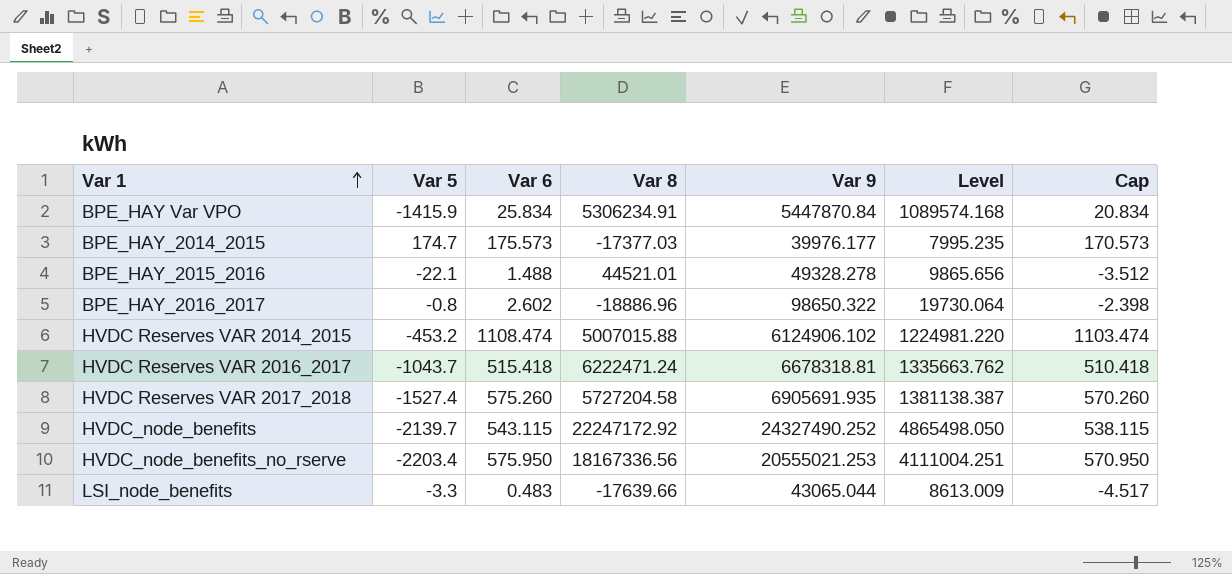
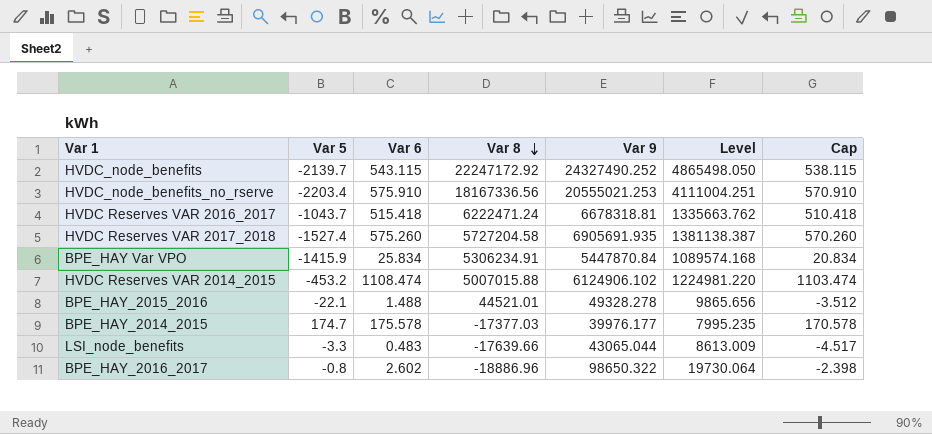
row order: Var 1 ascending -> Var 8 descending
HVDC_node_benefits_no_rserve | Var 6: 575.950 -> 575.910
HVDC_node_benefits_no_rserve | Cap: 570.950 -> 570.910
BPE_HAY_2014_2015 | Var 6: 175.573 -> 175.578
BPE_HAY_2014_2015 | Cap: 170.573 -> 170.578

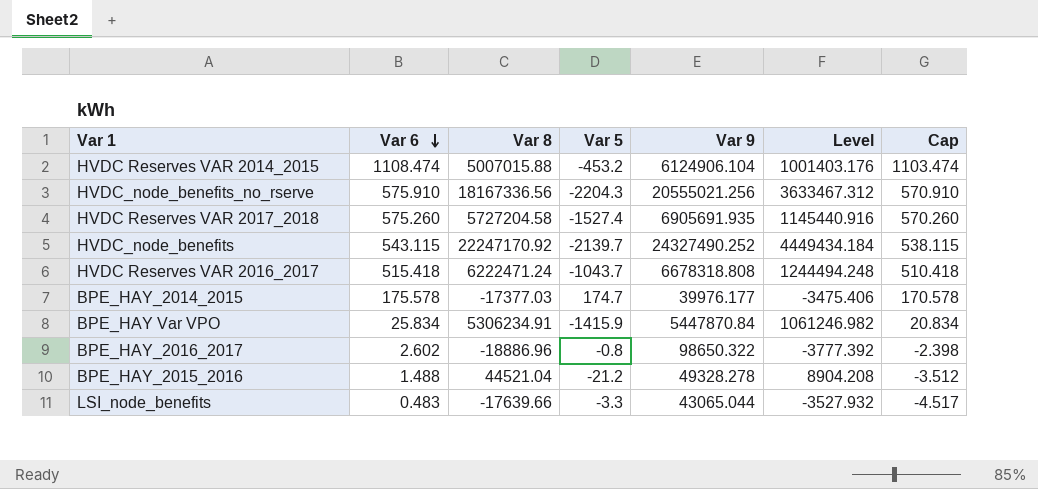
row order: Var 8 descending -> Var 6 descending
column Var 5 | position: 2 -> 4
column Level | formula: [Var 9] * 0.2 -> [Var 8] * 0.2
HVDC Reserves VAR 2014_2015 | Var 9: 6124906.102 -> 6124906.104
HVDC_node_benefits_no_rserve | Var 5: -2203.4 -> -2204.3
HVDC_node_benefits_no_rserve | Var 9: 20555021.253 -> 20555021.256
HVDC_node_benefits | Var 8: 22247172.92 -> 22247170.92
HVDC Reserves VAR 2016_2017 | Var 9: 6678318.81 -> 6678318.808
BPE_HAY_2015_2016 | Var 8: 44521.01 -> 44521.04
BPE_HAY_2015_2016 | Var 5: -22.1 -> -21.2

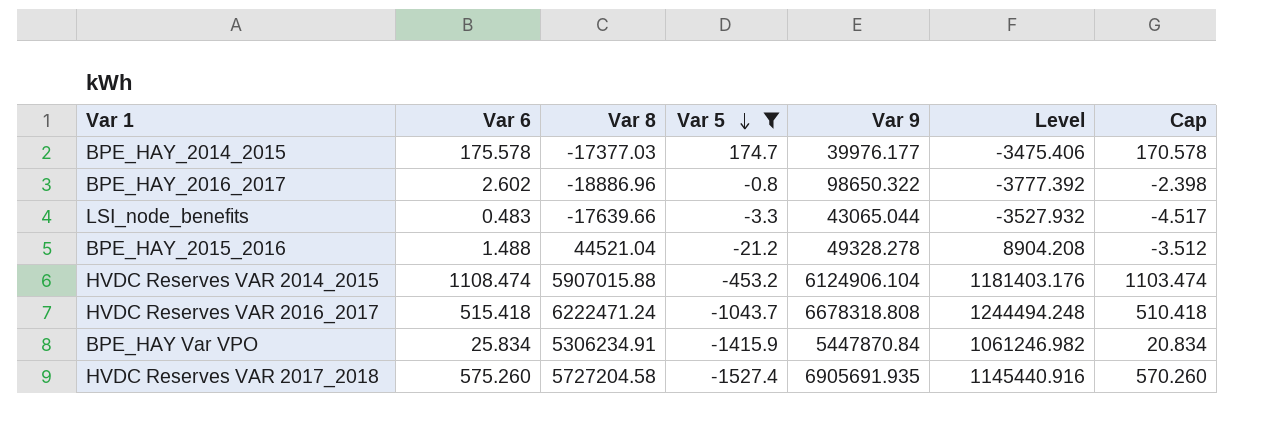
filter: none -> Var 5 >= -1527.4
row order: Var 6 descending -> Var 5 descending
HVDC Reserves VAR 2014_2015 | Var 8: 5007015.88 -> 5907015.88
HVDC Reserves VAR 2014_2015 | Level: 1001403.176 -> 1181403.176

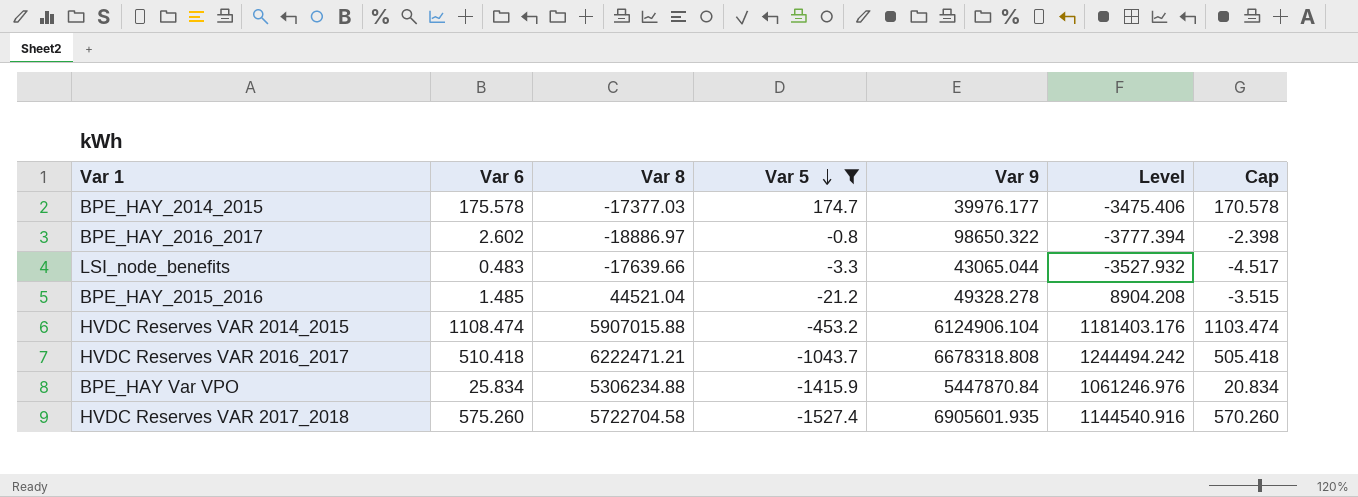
BPE_HAY_2016_2017 | Var 8: -18886.96 -> -18886.97
BPE_HAY_2016_2017 | Level: -3777.392 -> -3777.394
BPE_HAY_2015_2016 | Var 6: 1.488 -> 1.485
BPE_HAY_2015_2016 | Cap: -3.512 -> -3.515
HVDC Reserves VAR 2016_2017 | Var 6: 515.418 -> 510.418
HVDC Reserves VAR 2016_2017 | Var 8: 6222471.24 -> 6222471.21
HVDC Reserves VAR 2016_2017 | Level: 1244494.248 -> 1244494.242
HVDC Reserves VAR 2016_2017 | Cap: 510.418 -> 505.418
BPE_HAY Var VPO | Var 8: 5306234.91 -> 5306234.88
BPE_HAY Var VPO | Level: 1061246.982 -> 1061246.976
HVDC Reserves VAR 2017_2018 | Var 8: 5727204.58 -> 5722704.58
HVDC Reserves VAR 2017_2018 | Var 9: 6905691.935 -> 6905601.935
HVDC Reserves VAR 2017_2018 | Level: 1145440.916 -> 1144540.916

